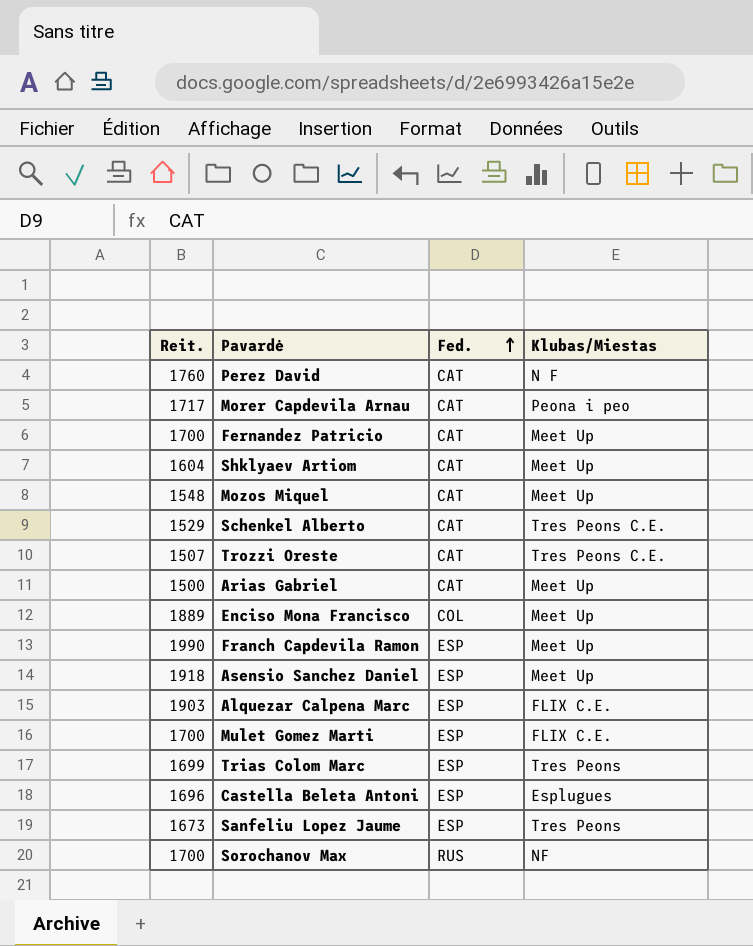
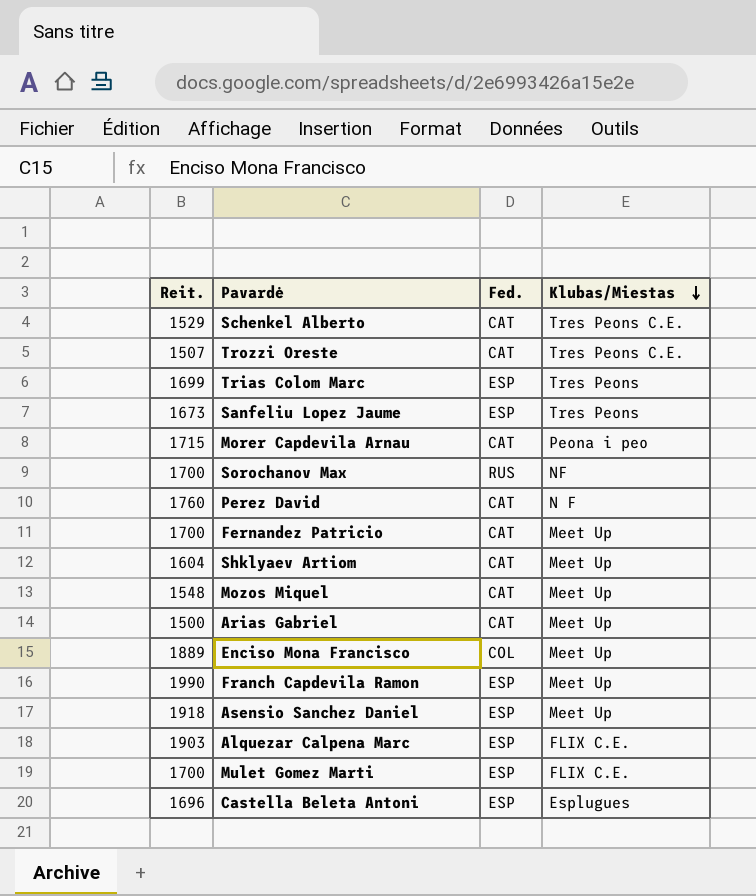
row order: Fed. ascending -> Klubas/Miestas descending
Morer Capdevila Arnau | Reit.: 1717 -> 1715

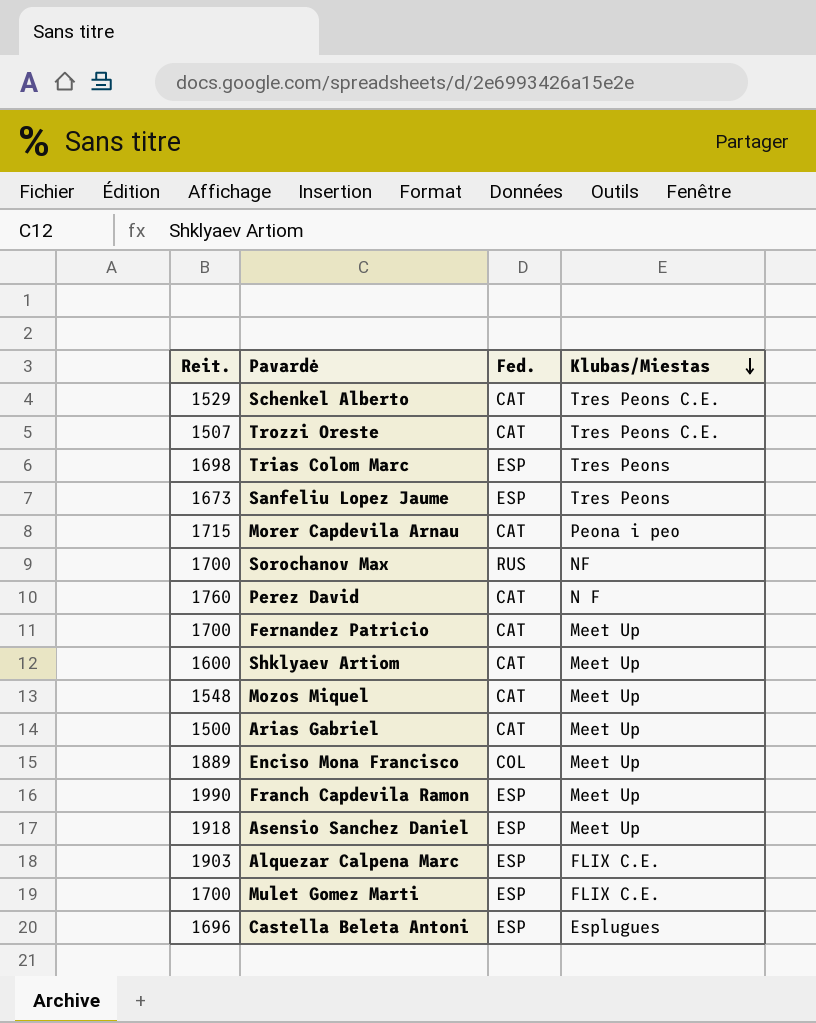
Trias Colom Marc | Reit.: 1699 -> 1698
Shklyaev Artiom | Reit.: 1604 -> 1600

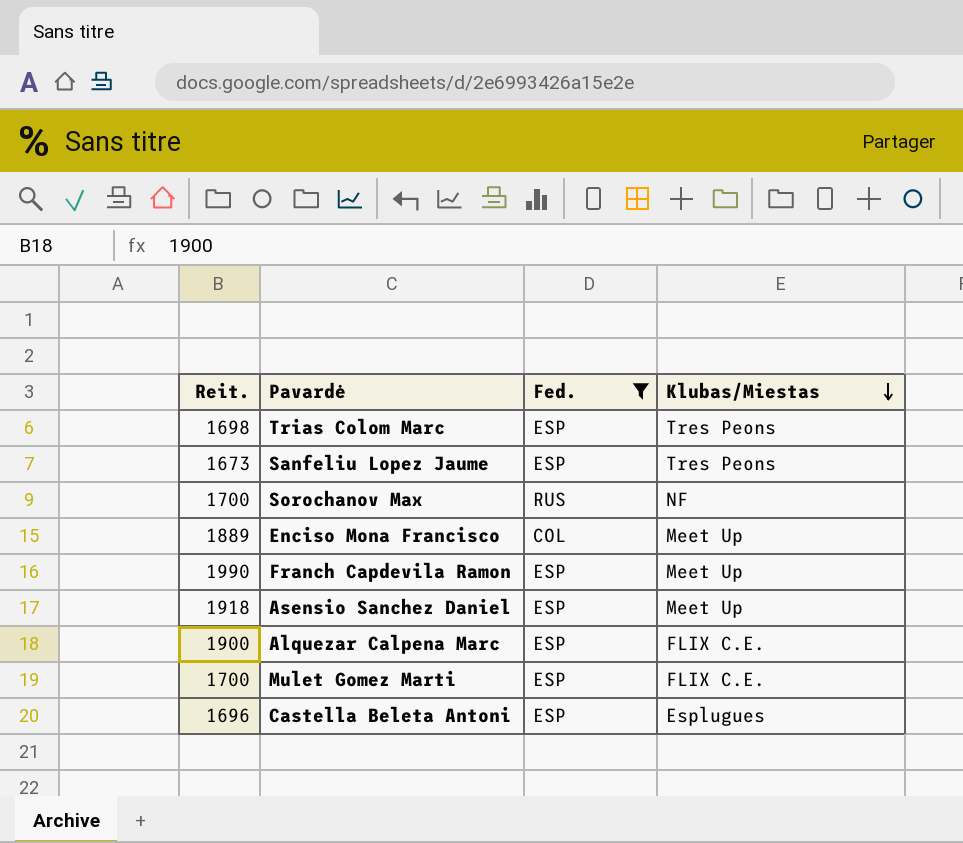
filter: none -> Fed. != CAT
Alquezar Calpena Marc | Reit.: 1903 -> 1900

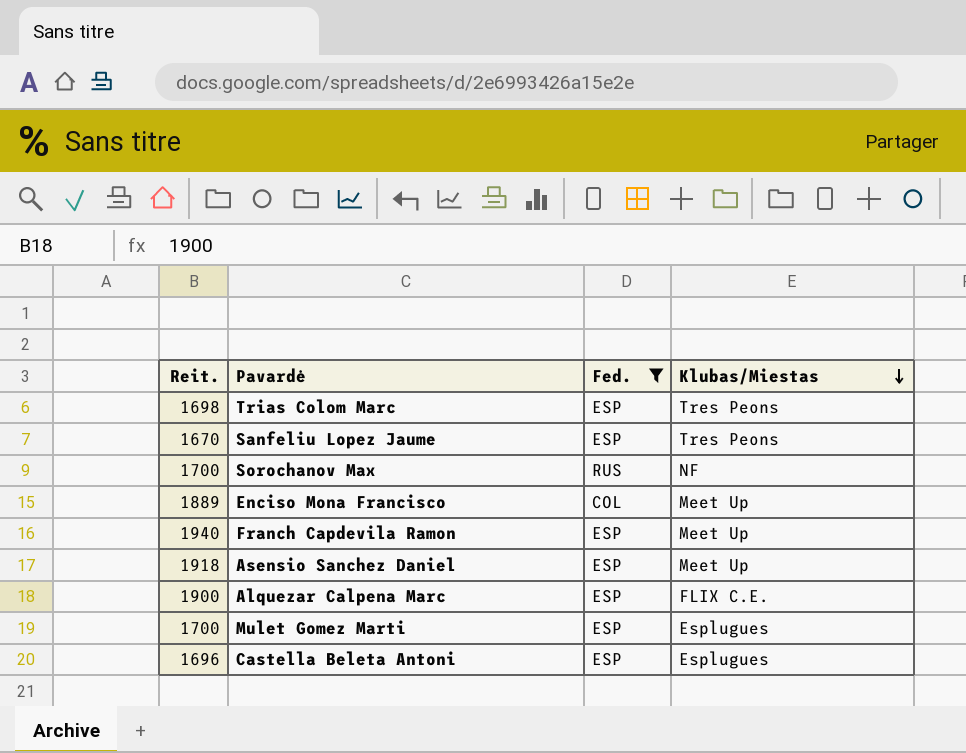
Sanfeliu Lopez Jaume | Reit.: 1673 -> 1670
Franch Capdevila Ramon | Reit.: 1990 -> 1940
Mulet Gomez Marti | Klubas/Miestas: FLIX C.E. -> Esplugues

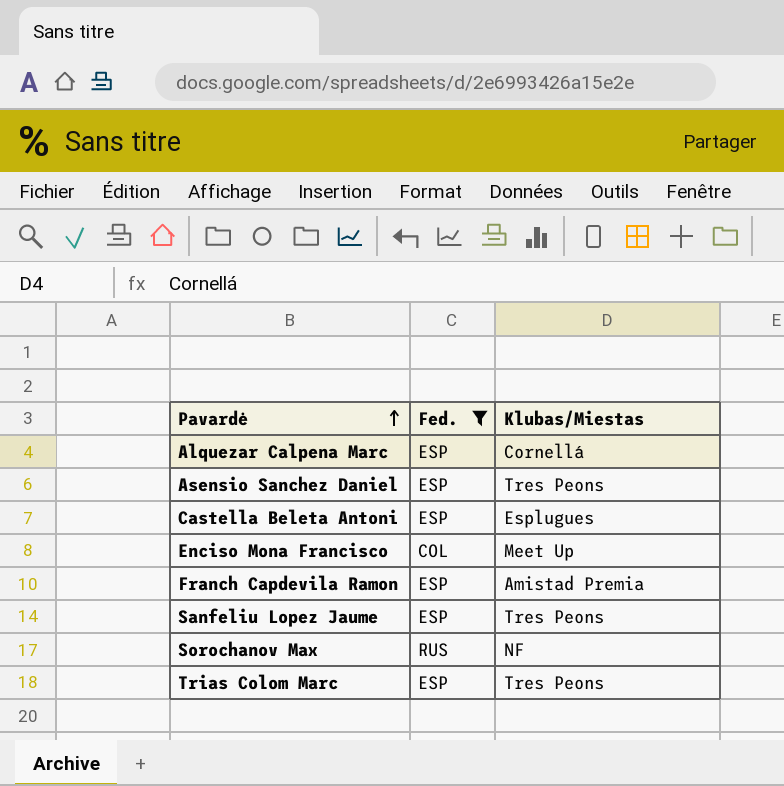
row order: Klubas/Miestas descending -> Pavardė ascending
column Reit. | position: 1 -> none
row Mulet Gomez Marti: 1700 | ESP | Esplugues -> none
Alquezar Calpena Marc | Klubas/Miestas: FLIX C.E. -> Cornellá
Asensio Sanchez Daniel | Klubas/Miestas: Meet Up -> Tres Peons
Franch Capdevila Ramon | Klubas/Miestas: Meet Up -> Amistad Premia

